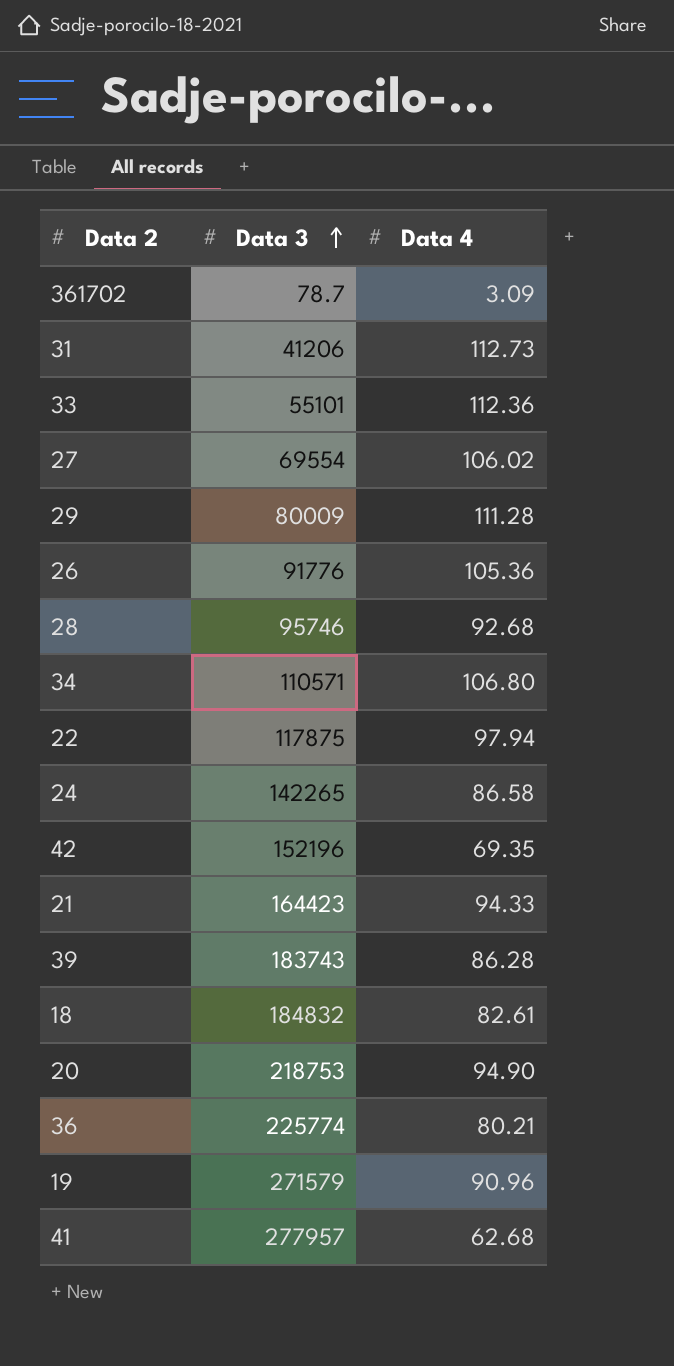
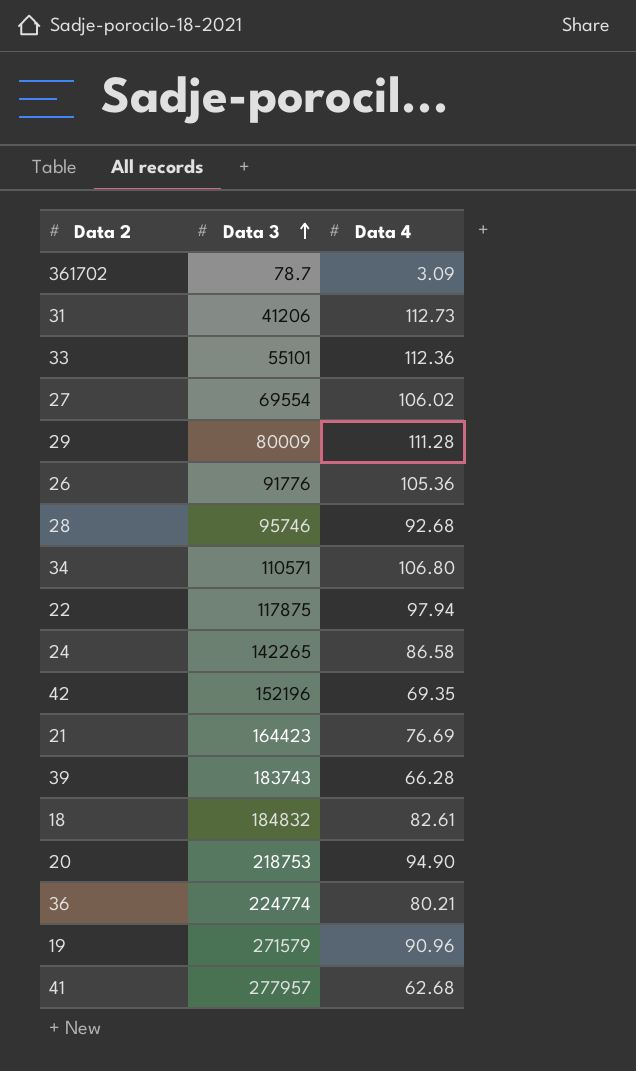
21 | Data 4: 94.33 -> 76.69
39 | Data 4: 86.28 -> 66.28
36 | Data 3: 225774 -> 224774

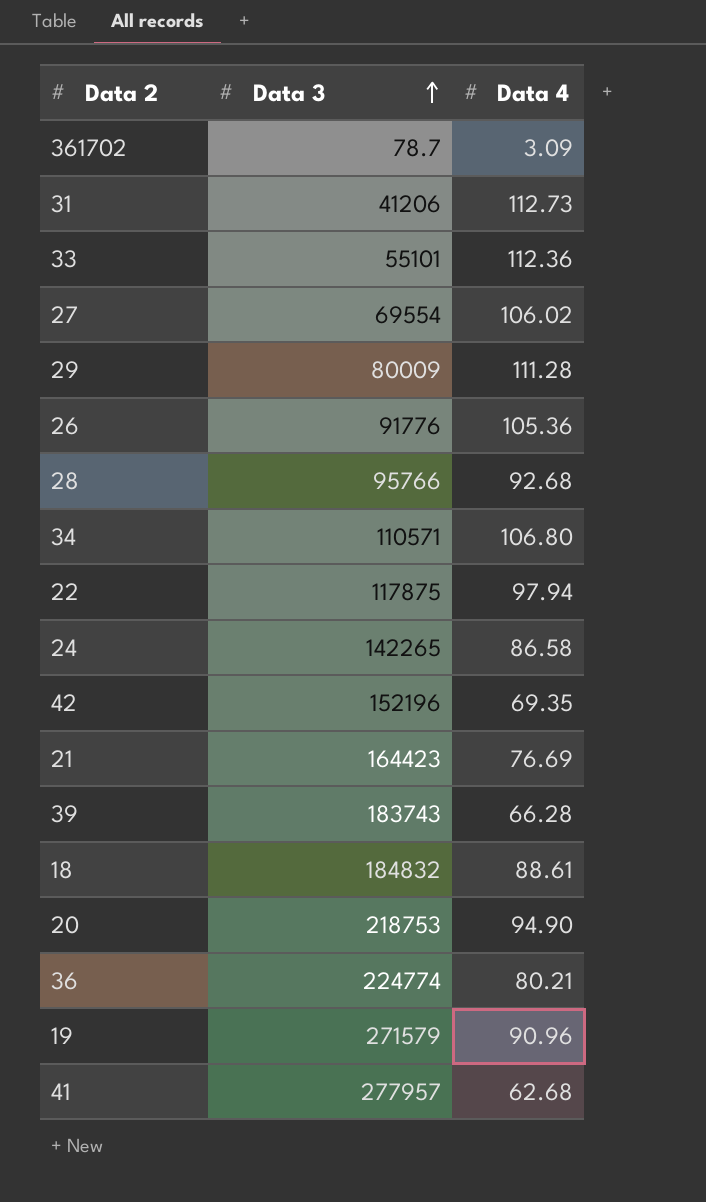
28 | Data 3: 95746 -> 95766
18 | Data 4: 82.61 -> 88.61

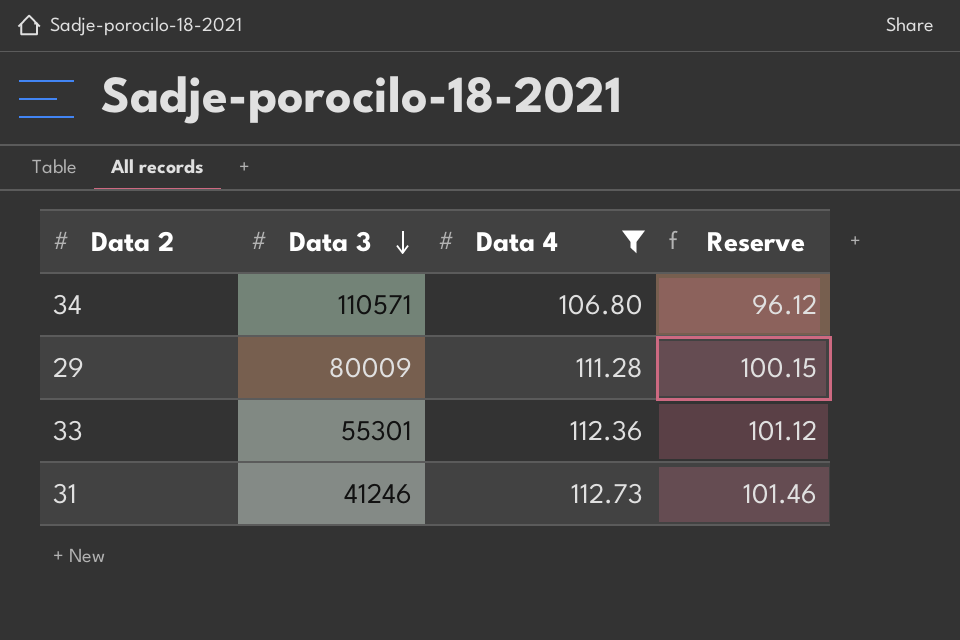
filter: none -> Data 4 >= 106.80
row order: Data 3 ascending -> Data 3 descending
column Reserve | formula: none -> [Data 4] * 0.9
33 | Data 3: 55101 -> 55301
31 | Data 3: 41206 -> 41246

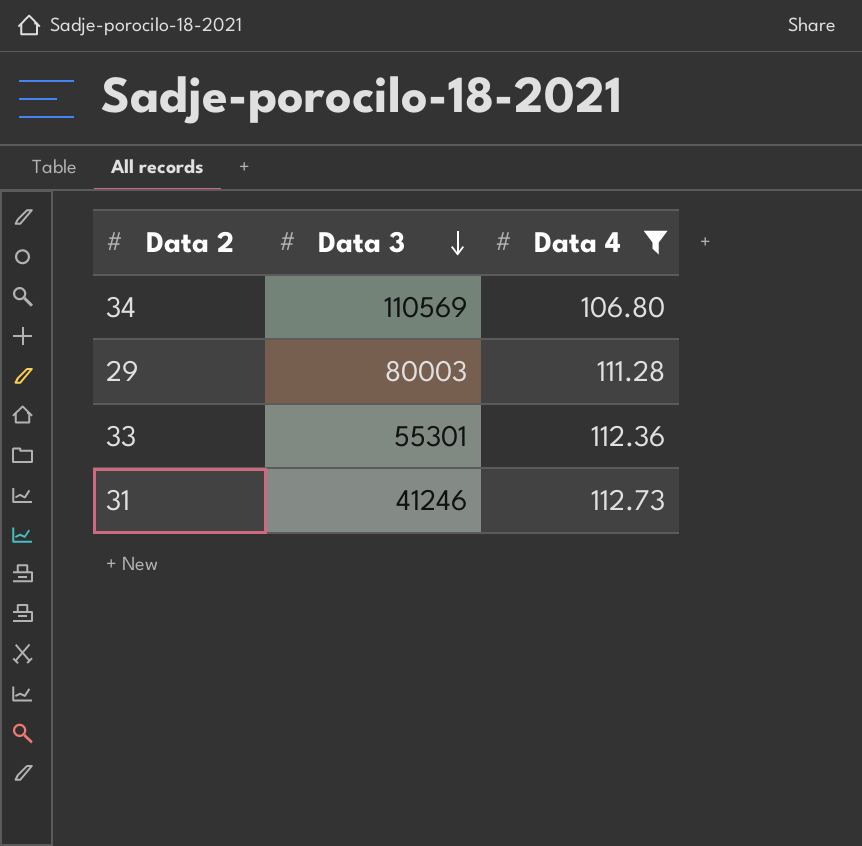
column Reserve | formula: [Data 4] * 0.9 -> none
34 | Data 3: 110571 -> 110569
29 | Data 3: 80009 -> 80003

